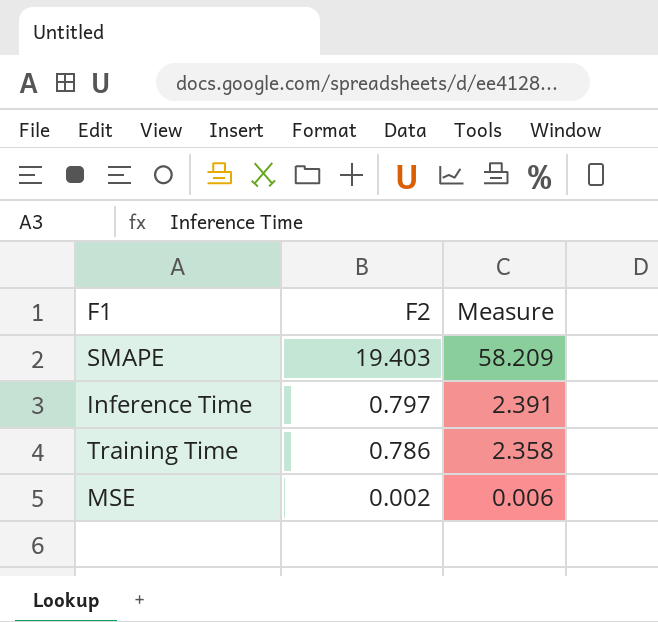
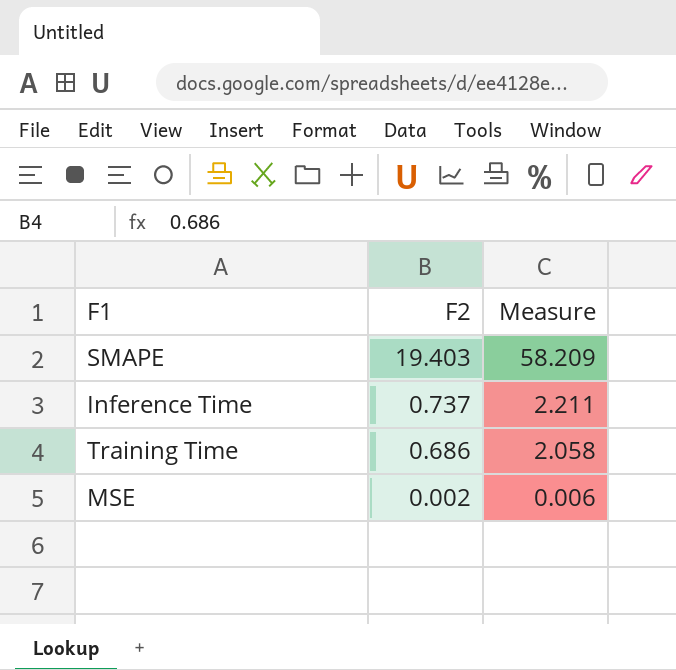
Inference Time | F2: 0.797 -> 0.737
Inference Time | Measure: 2.391 -> 2.211
Training Time | F2: 0.786 -> 0.686
Training Time | Measure: 2.358 -> 2.058

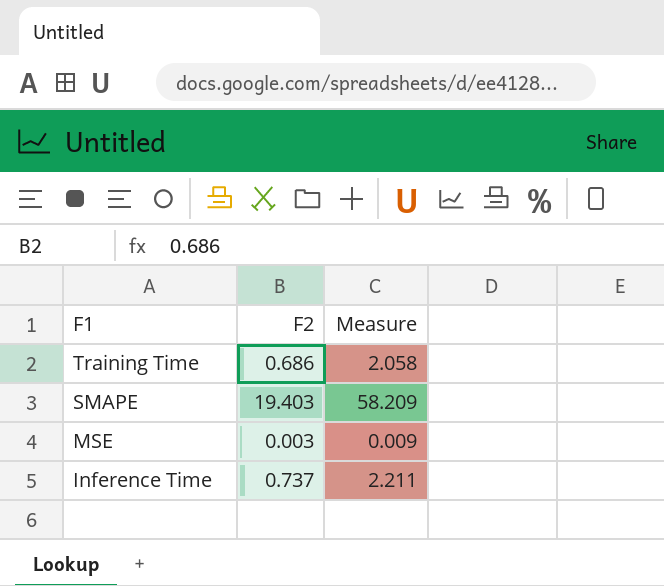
row order: F2 descending -> F1 descending
MSE | F2: 0.002 -> 0.003
MSE | Measure: 0.006 -> 0.009

